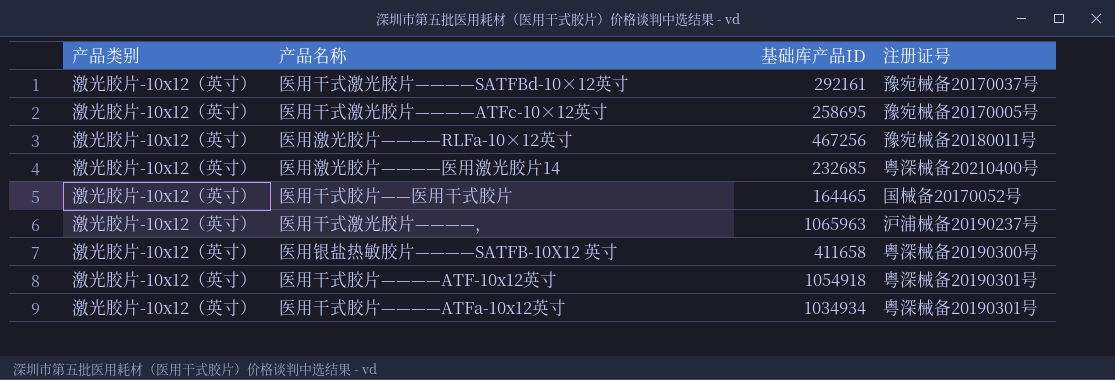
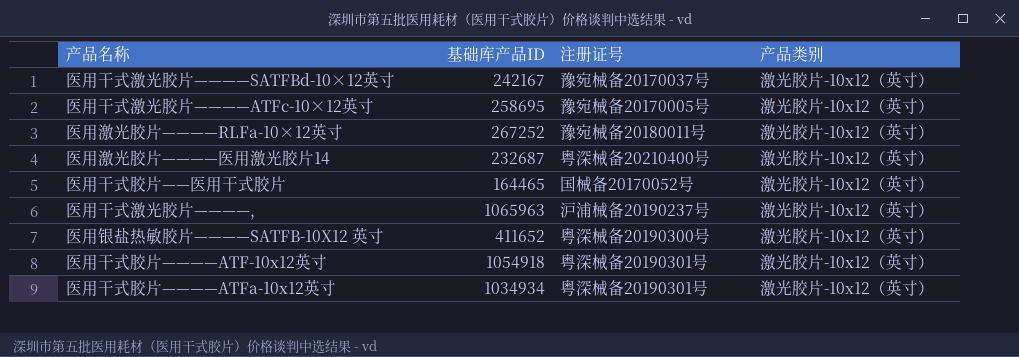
column 产品类别 | position: 1 -> 4
医用干式激光胶片————SATFBd-10×12英寸 | 基础库产品ID: 292161 -> 242167
医用激光胶片————RLFa-10×12英寸 | 基础库产品ID: 467256 -> 267252
医用激光胶片————医用激光胶片14 | 基础库产品ID: 232685 -> 232687
医用银盐热敏胶片————SATFB-10X12 英寸 | 基础库产品ID: 411658 -> 411652

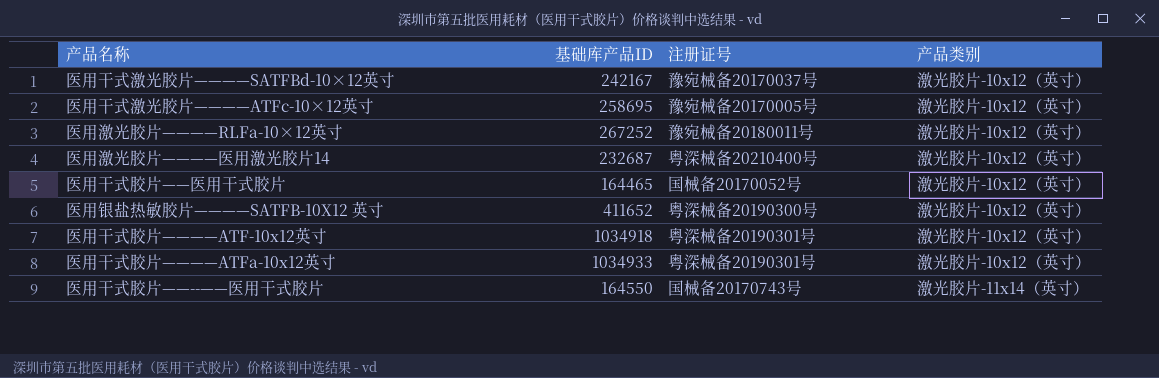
row 医用干式激光胶片————，: 1065963 | 沪浦械备20190237号 | 激光胶片-10x12（英寸） -> none
医用干式胶片————ATF-10x12英寸 | 基础库产品ID: 1054918 -> 1034918
医用干式胶片————ATFa-10x12英寸 | 基础库产品ID: 1034934 -> 1034933
row 医用干式胶片——--——医用干式胶片: none -> 164550 | 国械备20170743号 | 激光胶片-11x14（英寸）

